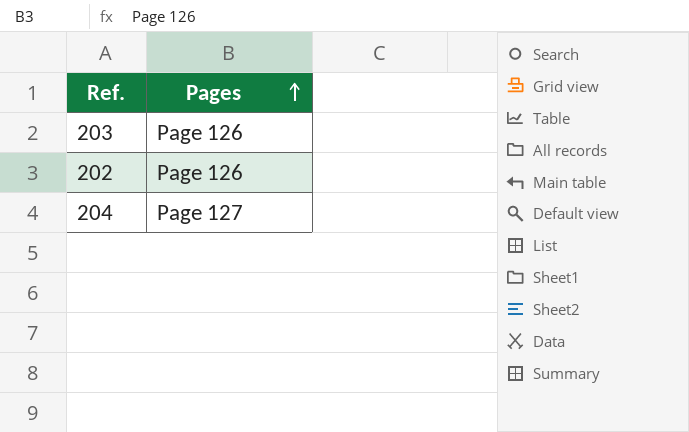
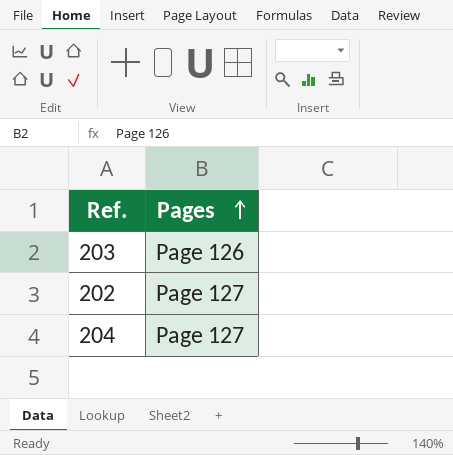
202 | Pages: Page 126 -> Page 127

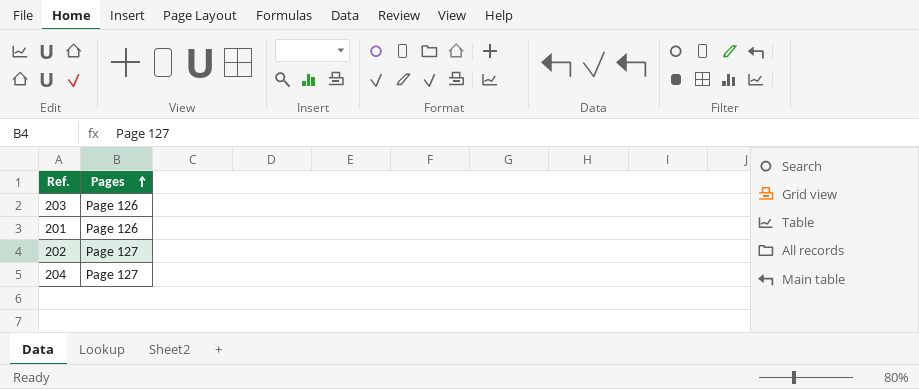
row 201: none -> Page 126

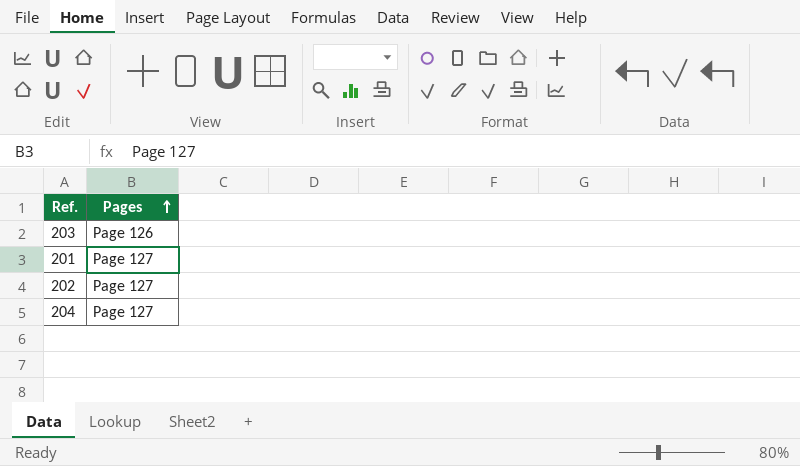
201 | Pages: Page 126 -> Page 127

